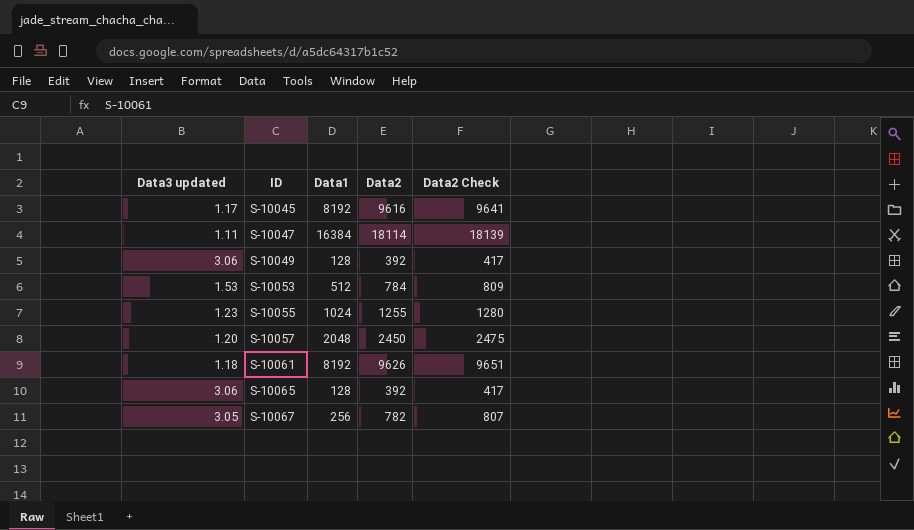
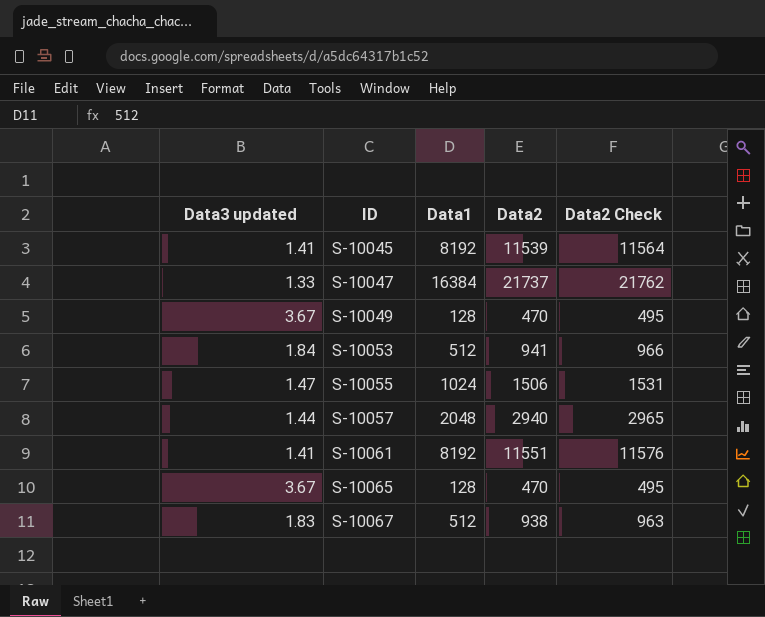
S-10045 | Data3 updated: 1.17 -> 1.41
S-10045 | Data2: 9616 -> 11539
S-10045 | Data2 Check: 9641 -> 11564
S-10047 | Data3 updated: 1.11 -> 1.33
S-10047 | Data2: 18114 -> 21737
S-10047 | Data2 Check: 18139 -> 21762
S-10049 | Data3 updated: 3.06 -> 3.67
S-10049 | Data2: 392 -> 470
S-10049 | Data2 Check: 417 -> 495
S-10053 | Data3 updated: 1.53 -> 1.84
S-10053 | Data2: 784 -> 941
S-10053 | Data2 Check: 809 -> 966
S-10055 | Data3 updated: 1.23 -> 1.47
S-10055 | Data2: 1255 -> 1506
S-10055 | Data2 Check: 1280 -> 1531
S-10057 | Data3 updated: 1.20 -> 1.44
S-10057 | Data2: 2450 -> 2940
S-10057 | Data2 Check: 2475 -> 2965
S-10061 | Data3 updated: 1.18 -> 1.41
S-10061 | Data2: 9626 -> 11551
S-10061 | Data2 Check: 9651 -> 11576
S-10065 | Data3 updated: 3.06 -> 3.67
S-10065 | Data2: 392 -> 470
S-10065 | Data2 Check: 417 -> 495
S-10067 | Data3 updated: 3.05 -> 1.83
S-10067 | Data1: 256 -> 512
S-10067 | Data2: 782 -> 938
S-10067 | Data2 Check: 807 -> 963

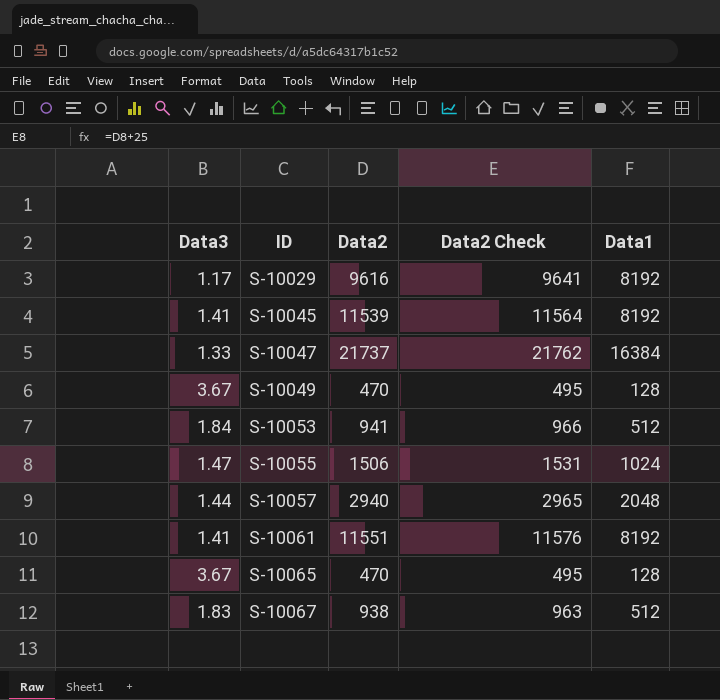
column name: Data3 updated -> Data3
column Data1 | position: 3 -> 5
row S-10029: none -> 1.17 | 9616 | 9641 | 8192

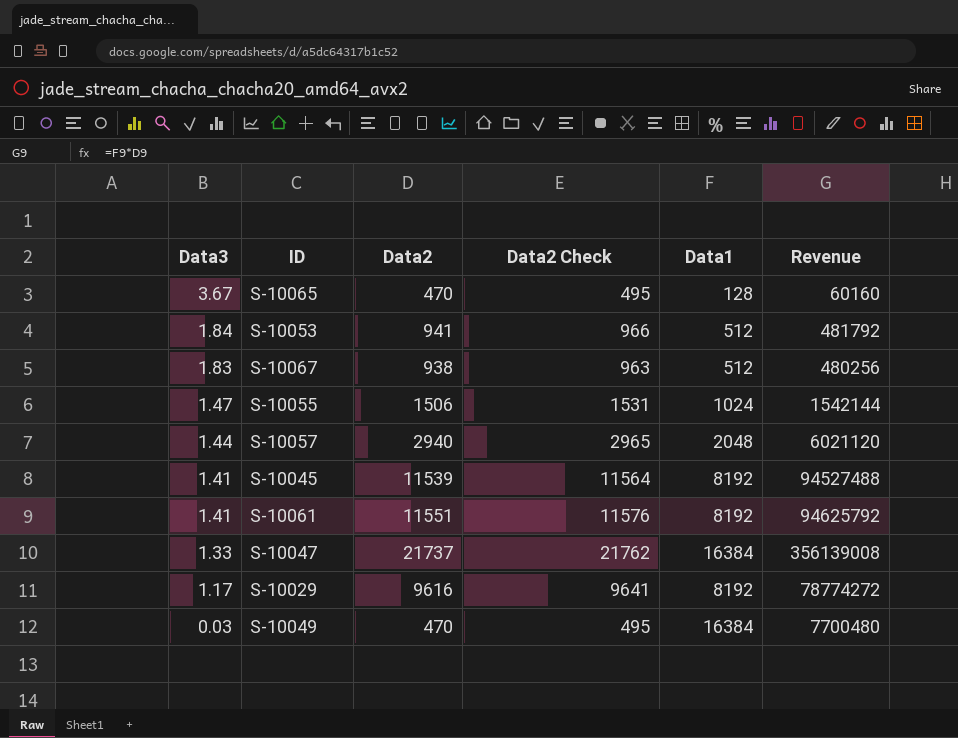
row order: ID ascending -> Data3 descending
column Revenue | formula: none -> [Data2] * [Data1]
S-10049 | Data3: 3.67 -> 0.03
S-10049 | Data1: 128 -> 16384

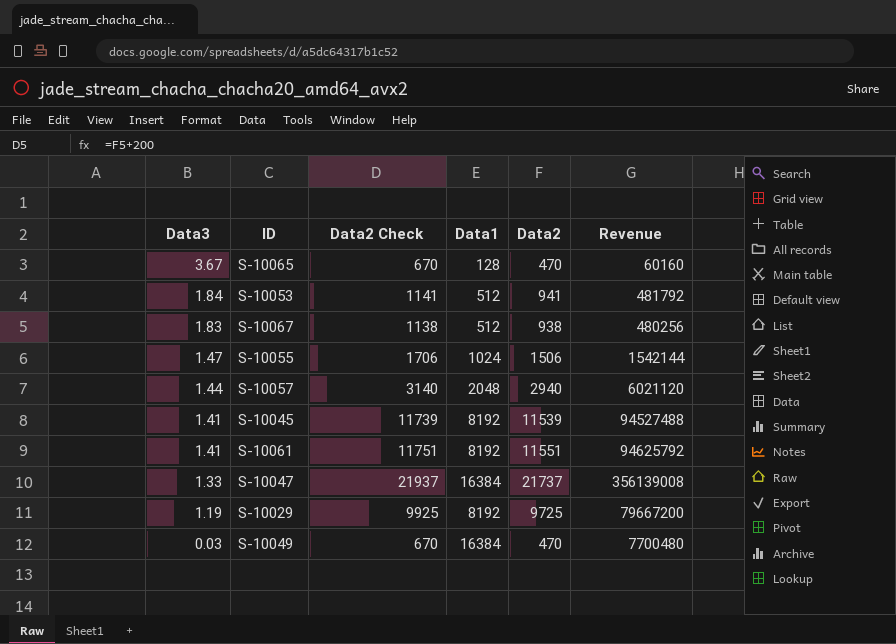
column Data2 Check | formula: [Data2] + 25 -> [Data2] + 200
column Data2 | position: 3 -> 5
S-10029 | Data3: 1.17 -> 1.19
S-10029 | Data2: 9616 -> 9725
S-10029 | Revenue: 78774272 -> 79667200

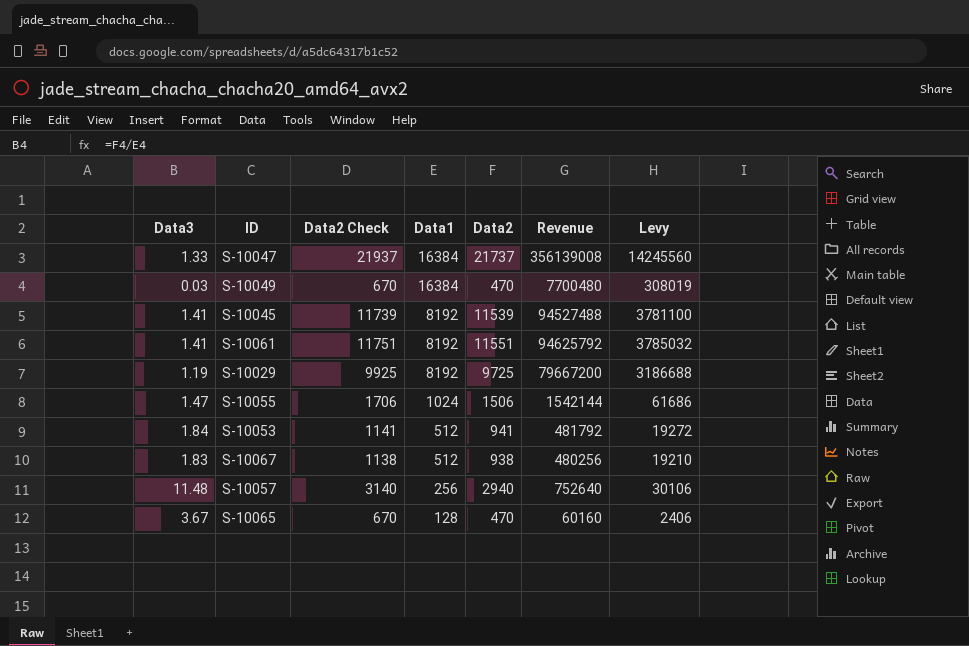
row order: Data3 descending -> Data1 descending
column Levy | formula: none -> [Revenue] * 0.04
S-10057 | Data3: 1.44 -> 11.48
S-10057 | Data1: 2048 -> 256
S-10057 | Revenue: 6021120 -> 752640

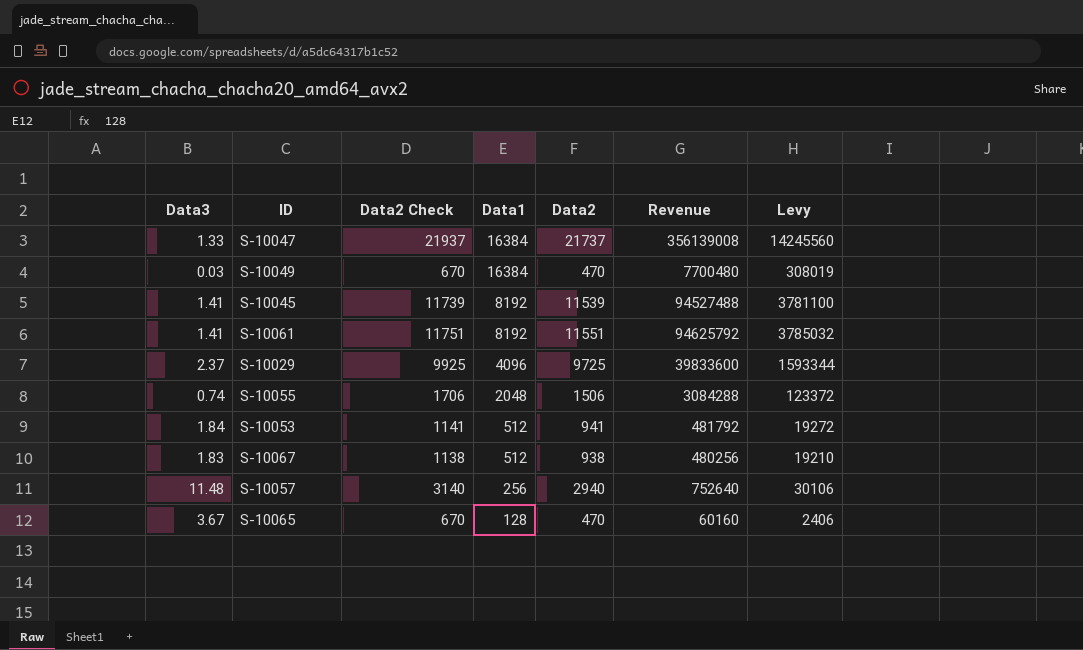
S-10029 | Data3: 1.19 -> 2.37
S-10029 | Data1: 8192 -> 4096
S-10029 | Revenue: 79667200 -> 39833600
S-10029 | Levy: 3186688 -> 1593344
S-10055 | Data3: 1.47 -> 0.74
S-10055 | Data1: 1024 -> 2048
S-10055 | Revenue: 1542144 -> 3084288
S-10055 | Levy: 61686 -> 123372

